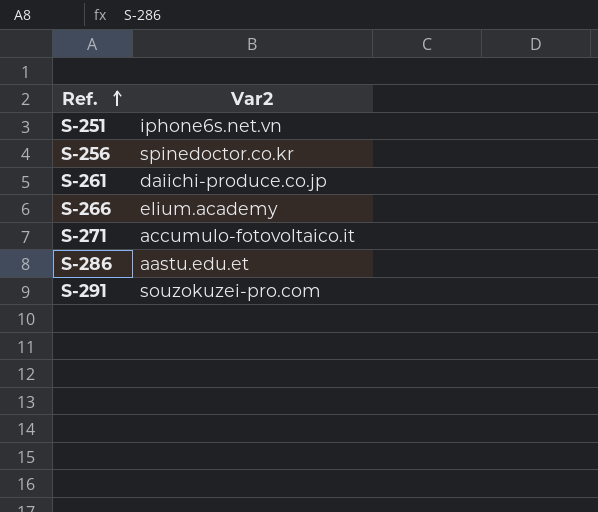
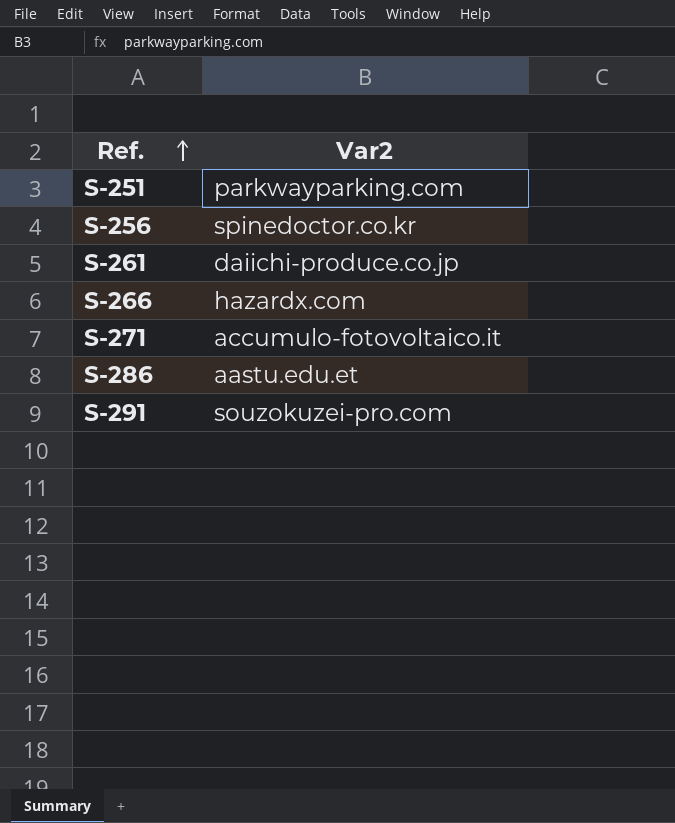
S-251 | Var2: iphone6s.net.vn -> parkwayparking.com
S-266 | Var2: elium.academy -> hazardx.com

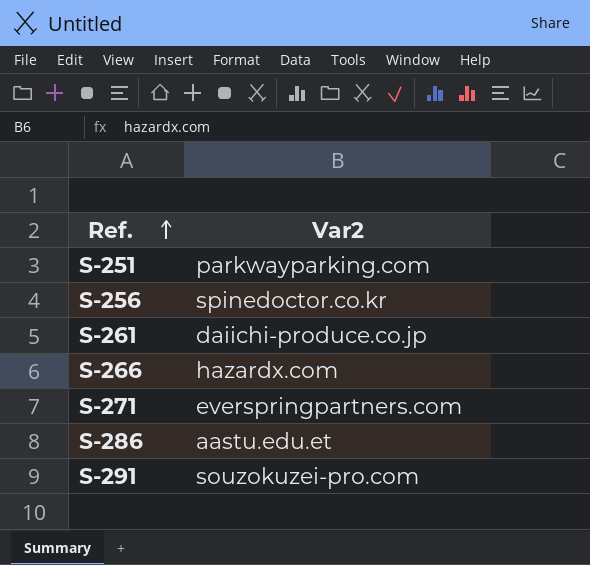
S-271 | Var2: accumulo-fotovoltaico.it -> everspringpartners.com

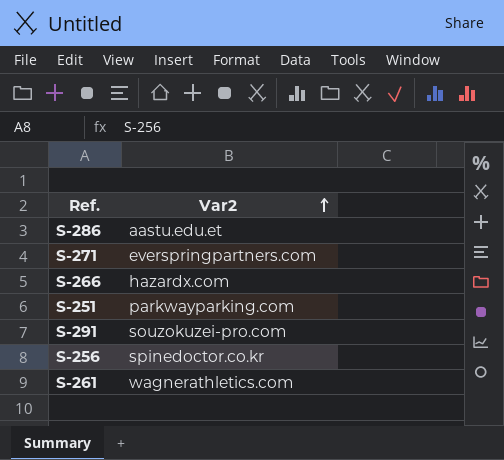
row order: Ref. ascending -> Var2 ascending
S-261 | Var2: daiichi-produce.co.jp -> wagnerathletics.com

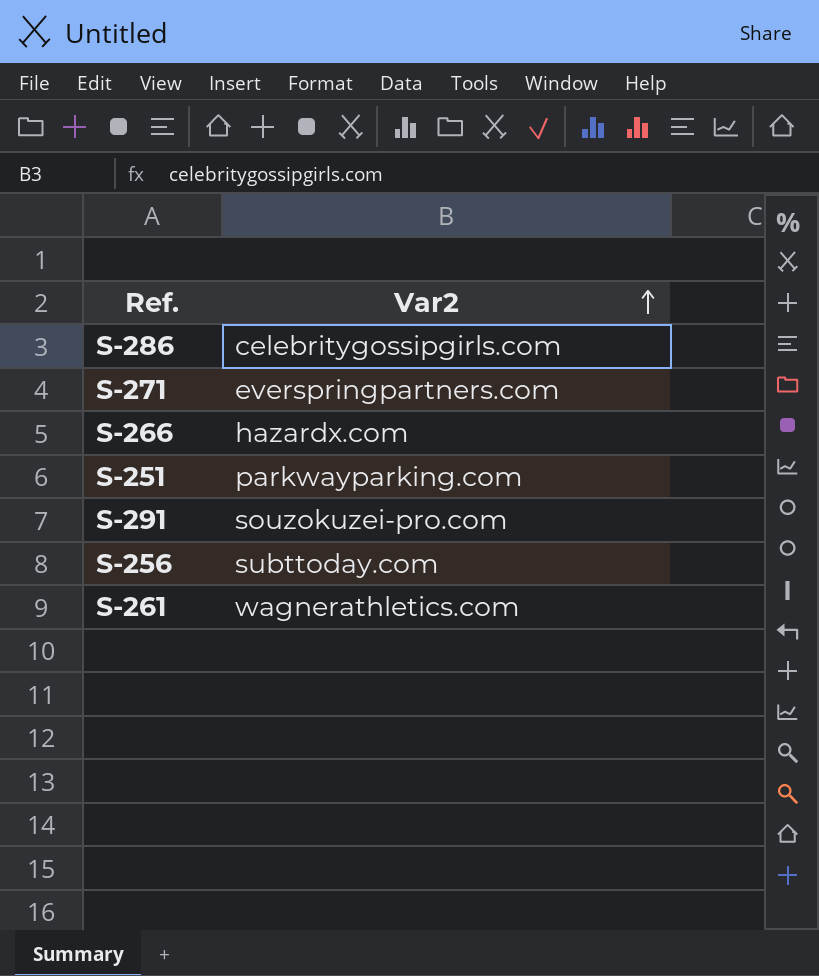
S-286 | Var2: aastu.edu.et -> celebritygossipgirls.com
S-256 | Var2: spinedoctor.co.kr -> subttoday.com

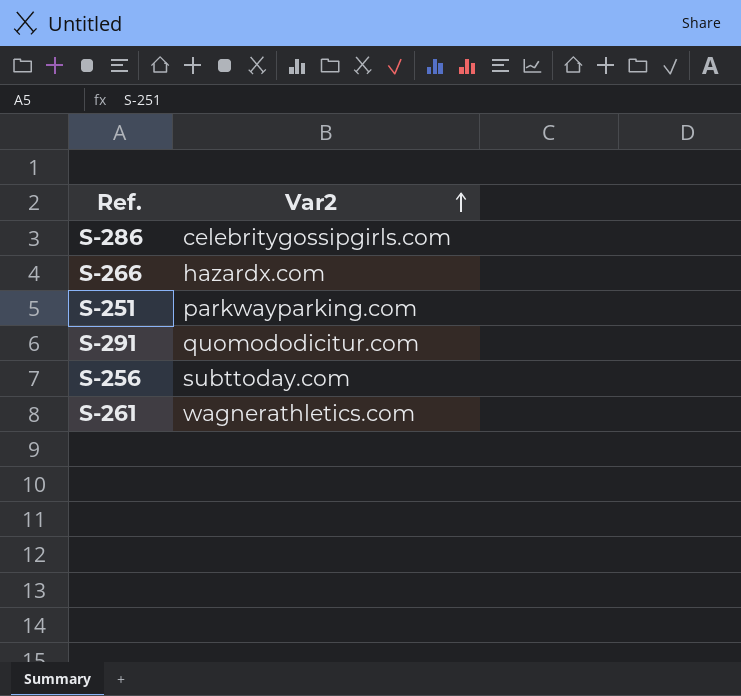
row S-271: everspringpartners.com -> none
S-291 | Var2: souzokuzei-pro.com -> quomododicitur.com

